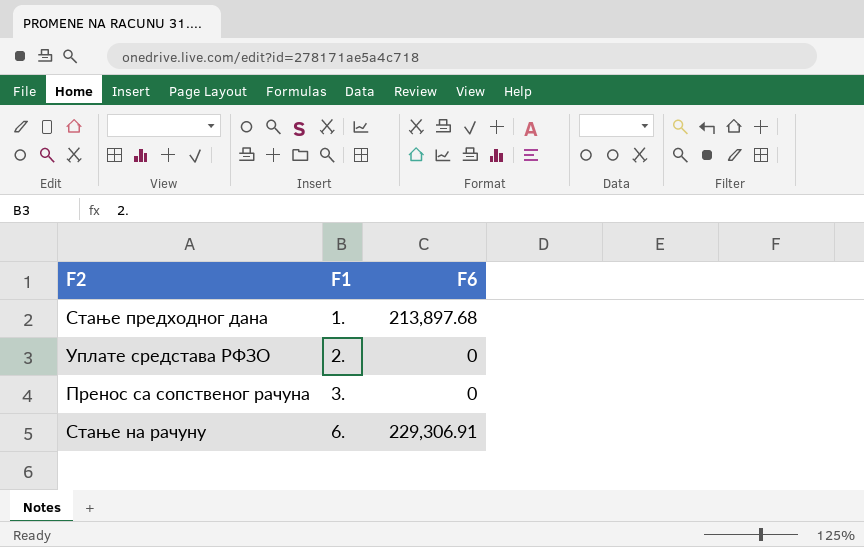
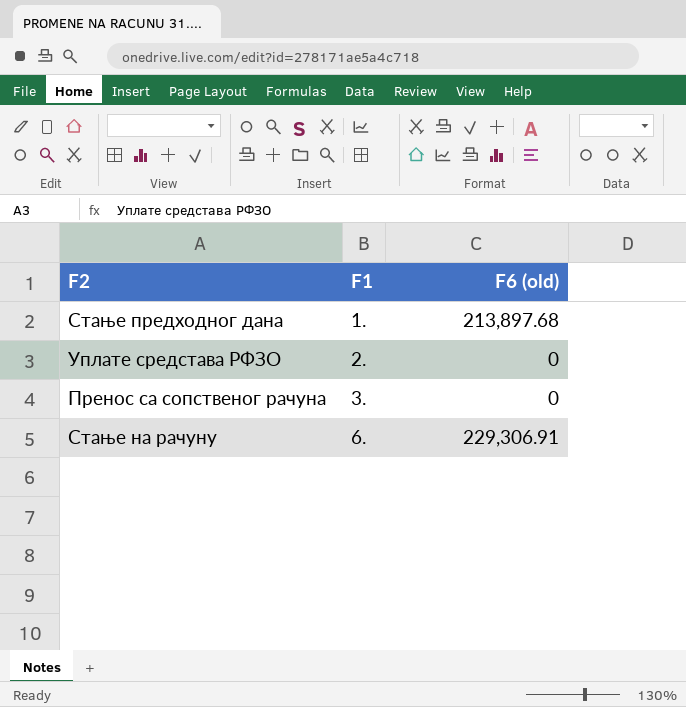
column name: F6 -> F6 (old)

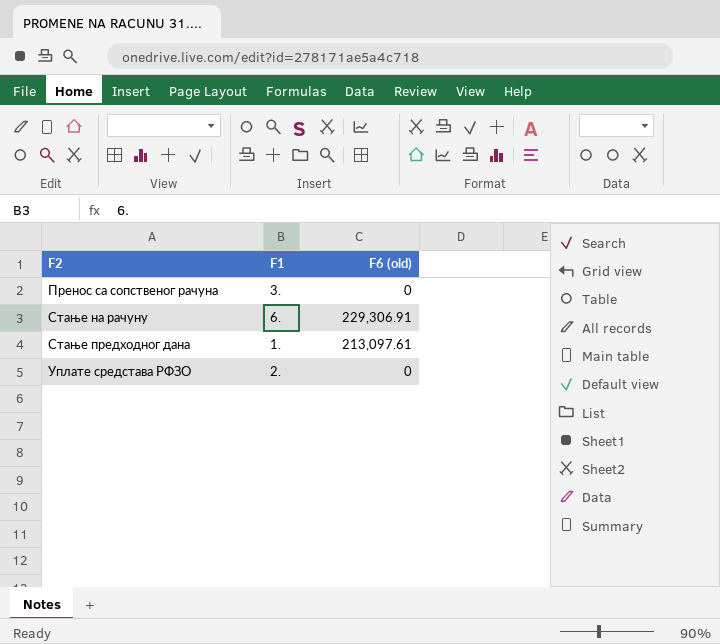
row order: F1 ascending -> F2 ascending
Стање предходног дана | F6 (old): 213,897.68 -> 213,097.61

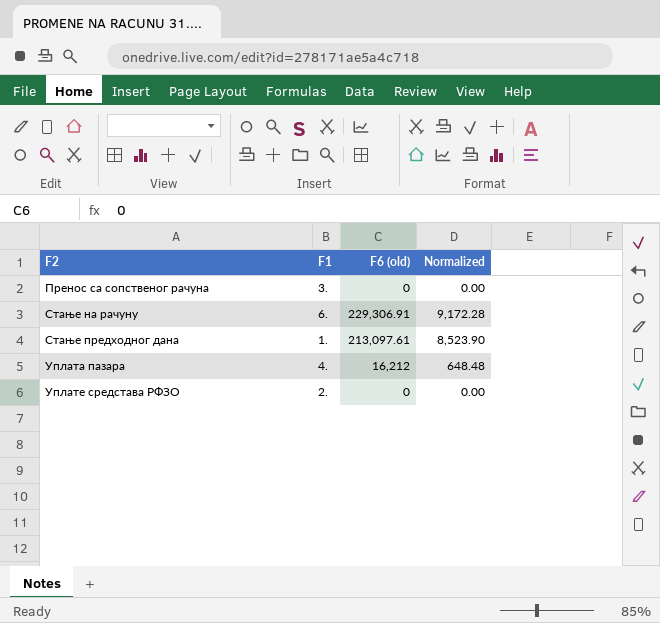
column Normalized | formula: none -> [F6 (old)] * 0.04
row Уплата пазара: none -> 4. | 16,212 | 648.48

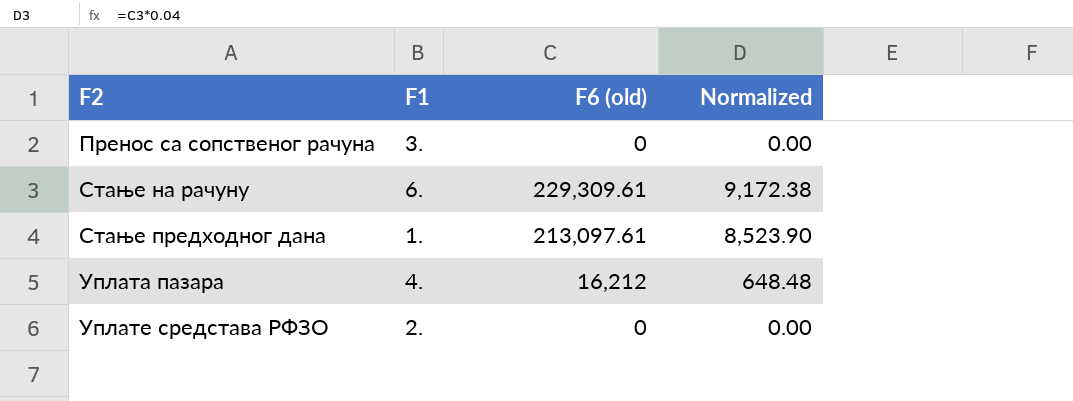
Стање на рачуну | F6 (old): 229,306.91 -> 229,309.61
Стање на рачуну | Normalized: 9,172.28 -> 9,172.38

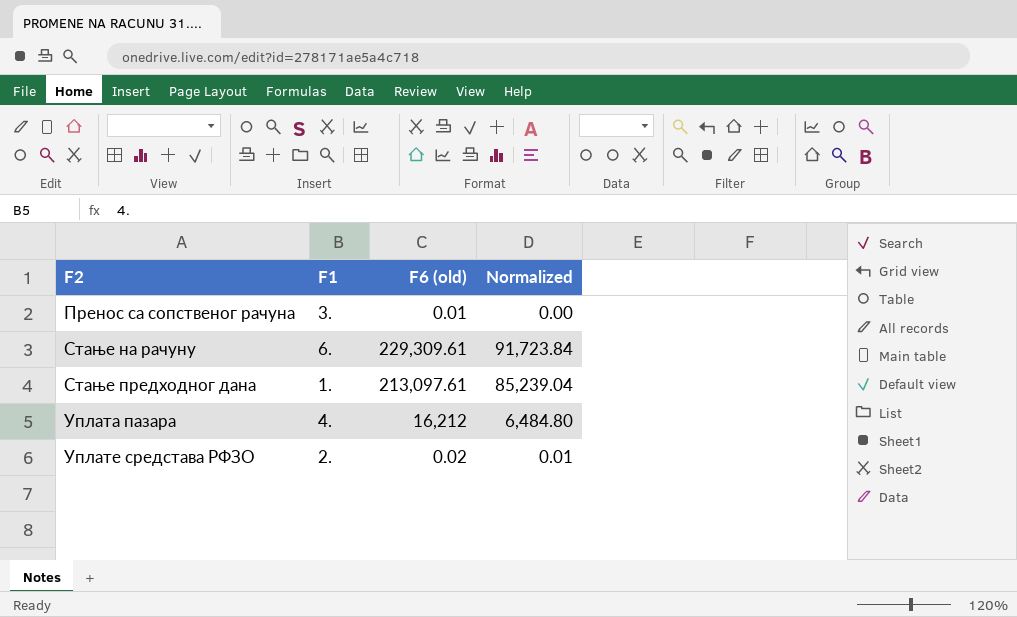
column Normalized | formula: [F6 (old)] * 0.04 -> [F6 (old)] * 0.4
Пренос са сопственог рачуна | F6 (old): 0 -> 0.01
Уплате средстава РФЗО | F6 (old): 0 -> 0.02

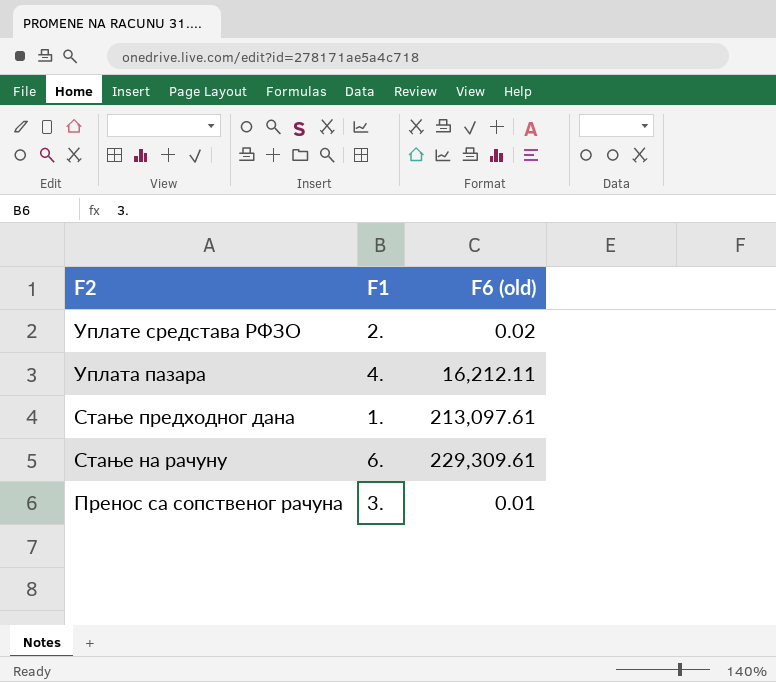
row order: F2 ascending -> F2 descending
column Normalized | formula: [F6 (old)] * 0.4 -> none
Уплата пазара | F6 (old): 16,212 -> 16,212.11

